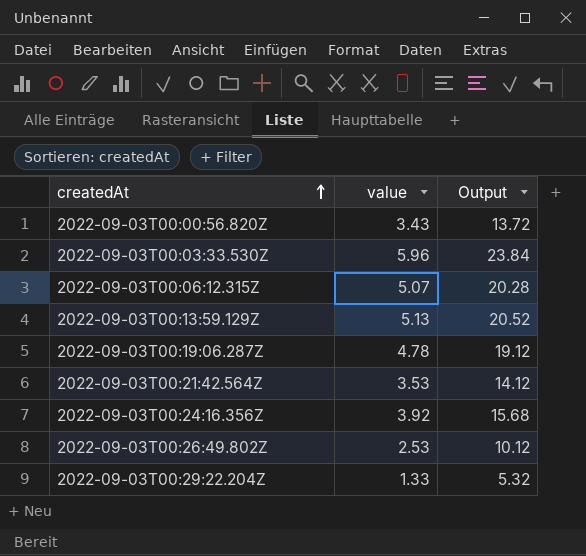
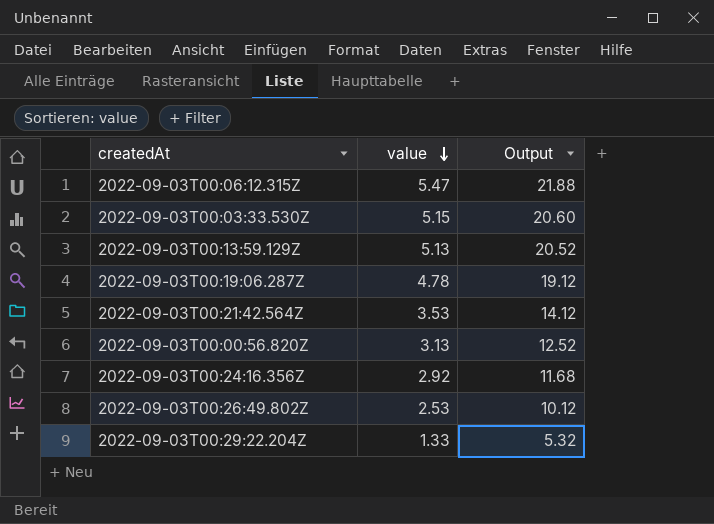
row order: createdAt ascending -> value descending
2022-09-03T00:06:12.315Z | value: 5.07 -> 5.47
2022-09-03T00:06:12.315Z | Output: 20.28 -> 21.88
2022-09-03T00:03:33.530Z | value: 5.96 -> 5.15
2022-09-03T00:03:33.530Z | Output: 23.84 -> 20.60
2022-09-03T00:00:56.820Z | value: 3.43 -> 3.13
2022-09-03T00:00:56.820Z | Output: 13.72 -> 12.52
2022-09-03T00:24:16.356Z | value: 3.92 -> 2.92
2022-09-03T00:24:16.356Z | Output: 15.68 -> 11.68

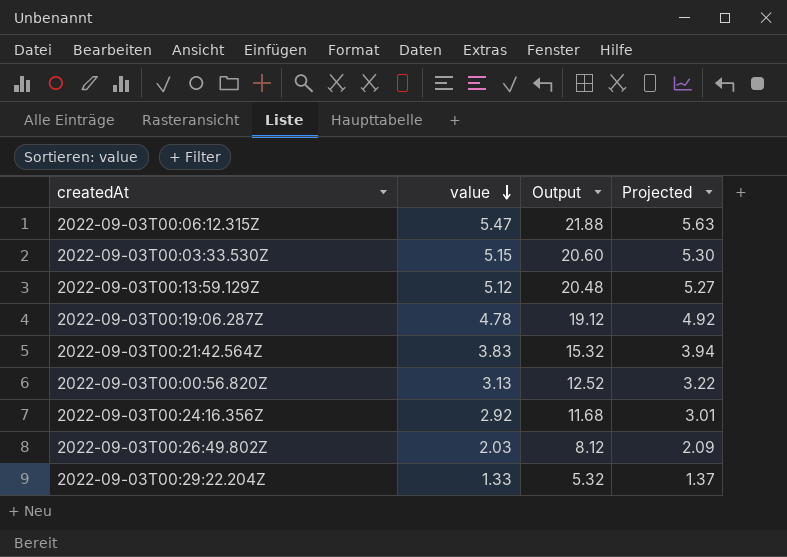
column Projected | formula: none -> [value] * 1.03
2022-09-03T00:13:59.129Z | value: 5.13 -> 5.12
2022-09-03T00:13:59.129Z | Output: 20.52 -> 20.48
2022-09-03T00:21:42.564Z | value: 3.53 -> 3.83
2022-09-03T00:21:42.564Z | Output: 14.12 -> 15.32
2022-09-03T00:26:49.802Z | value: 2.53 -> 2.03
2022-09-03T00:26:49.802Z | Output: 10.12 -> 8.12

